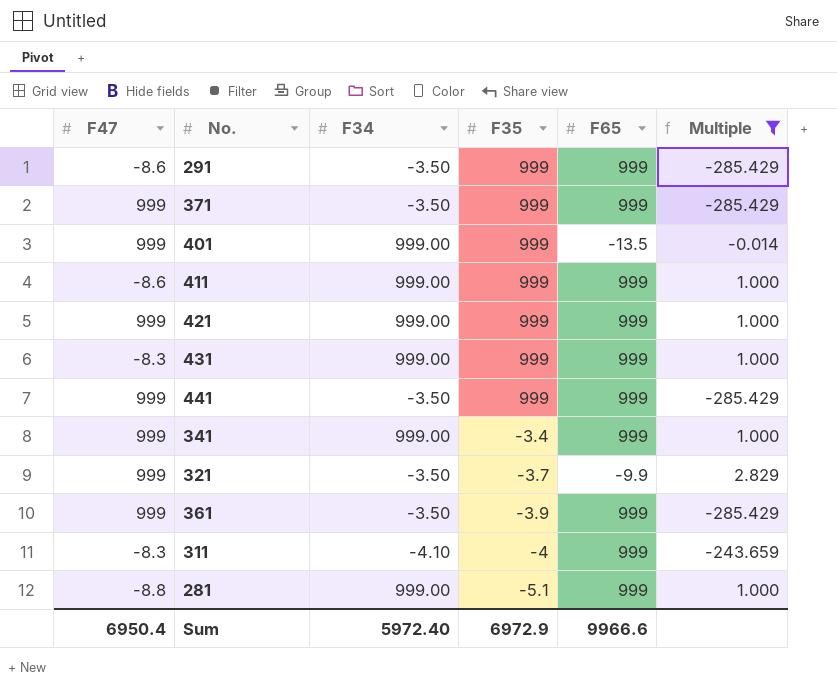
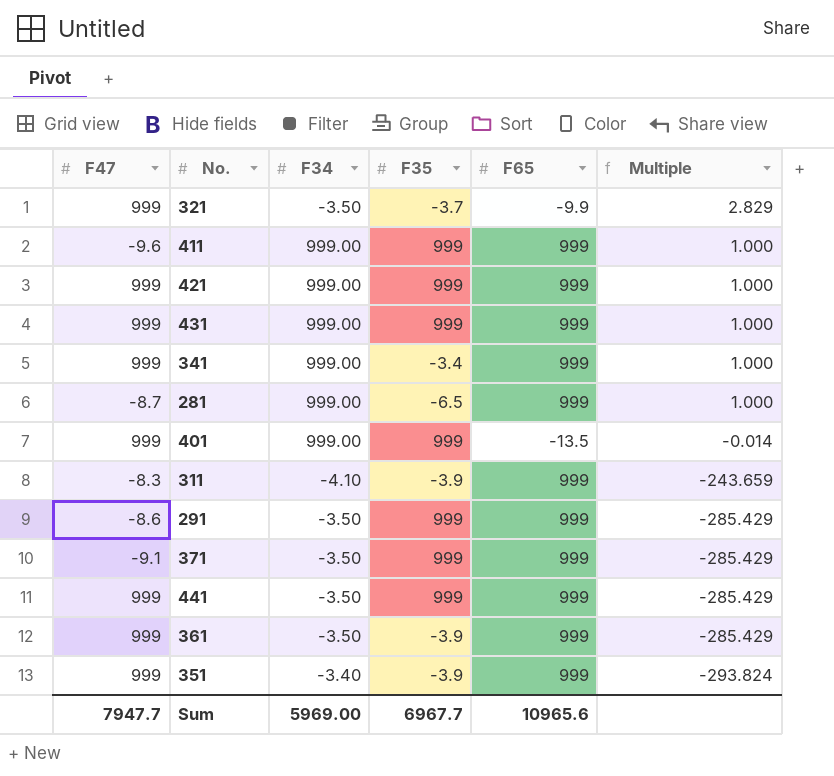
filter: Multiple != -293.824 -> none
row order: F35 descending -> Multiple descending
411 | F47: -8.6 -> -9.6
431 | F47: -8.3 -> 999
281 | F47: -8.8 -> -8.7
281 | F35: -5.1 -> -6.5
311 | F35: -4 -> -3.9
371 | F47: 999 -> -9.1
Sum | F47: 6950.4 -> 7947.7
Sum | F34: 5972.40 -> 5969.00
Sum | F35: 6972.9 -> 6967.7
Sum | F65: 9966.6 -> 10965.6

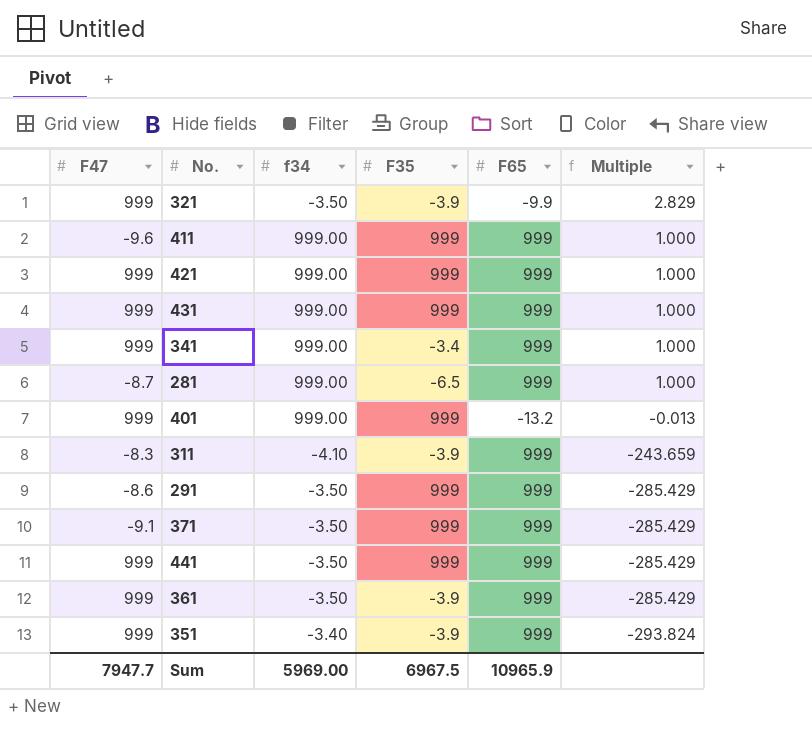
column name: F34 -> f34
321 | F35: -3.7 -> -3.9
401 | F65: -13.5 -> -13.2
401 | Multiple: -0.014 -> -0.013
Sum | F35: 6967.7 -> 6967.5
Sum | F65: 10965.6 -> 10965.9

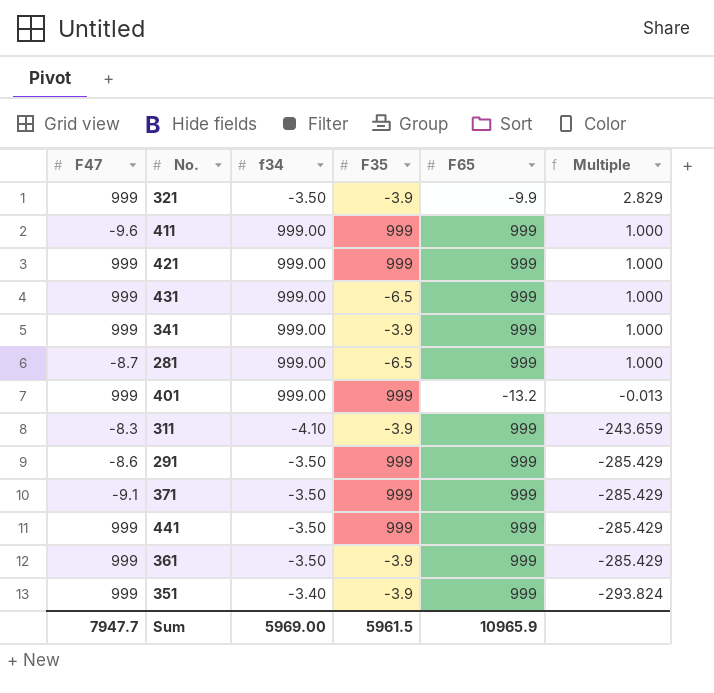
431 | F35: 999 -> -6.5
341 | F35: -3.4 -> -3.9
Sum | F35: 6967.5 -> 5961.5

